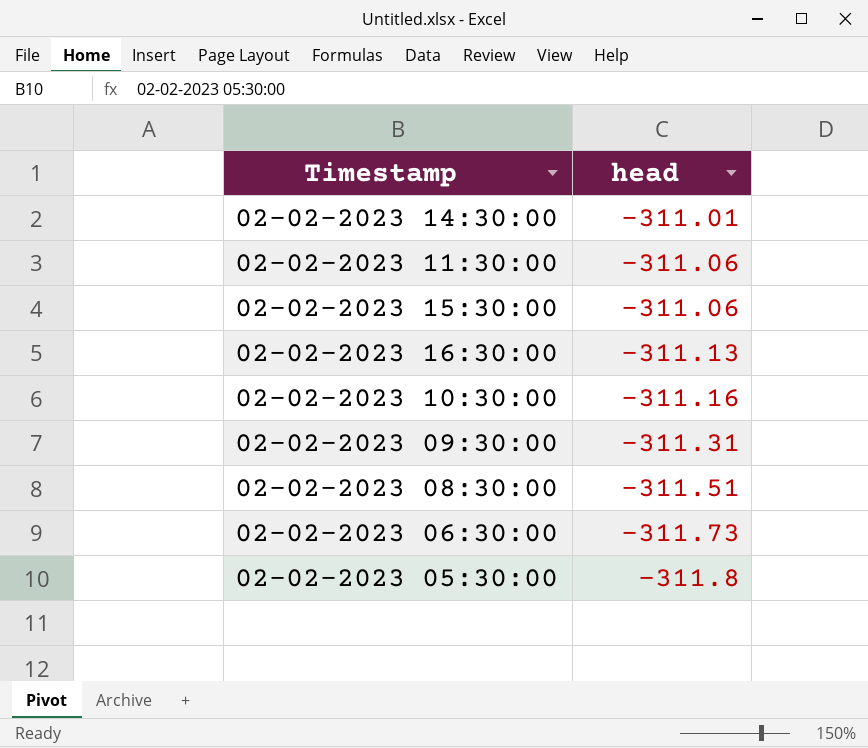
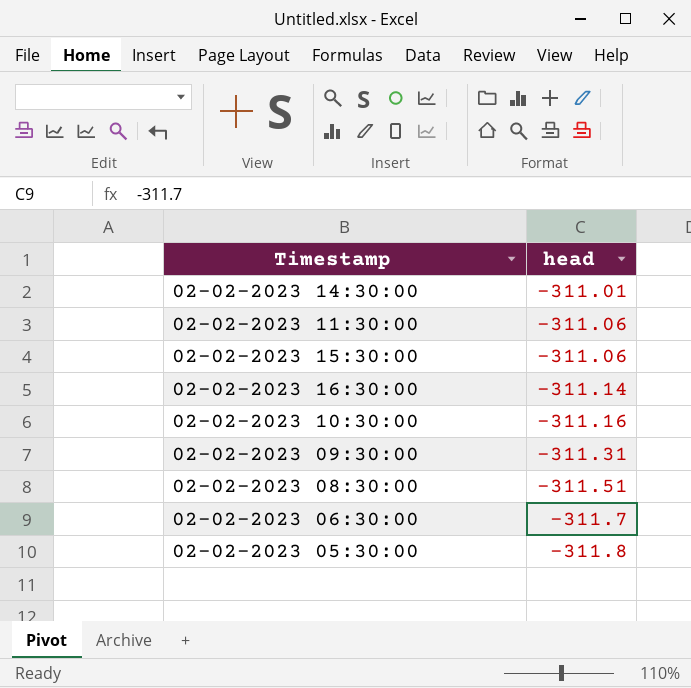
02-02-2023 16:30:00 | head: -311.13 -> -311.14
02-02-2023 06:30:00 | head: -311.73 -> -311.7

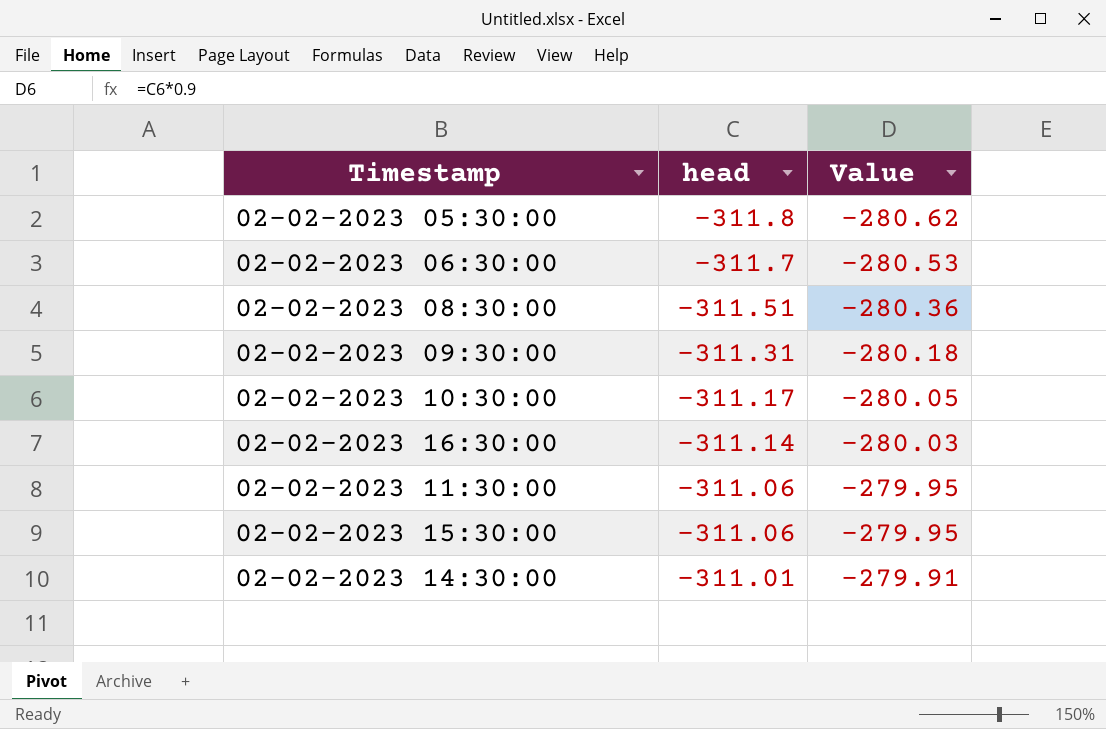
row order: head descending -> head ascending
column Value | formula: none -> [head] * 0.9
02-02-2023 10:30:00 | head: -311.16 -> -311.17

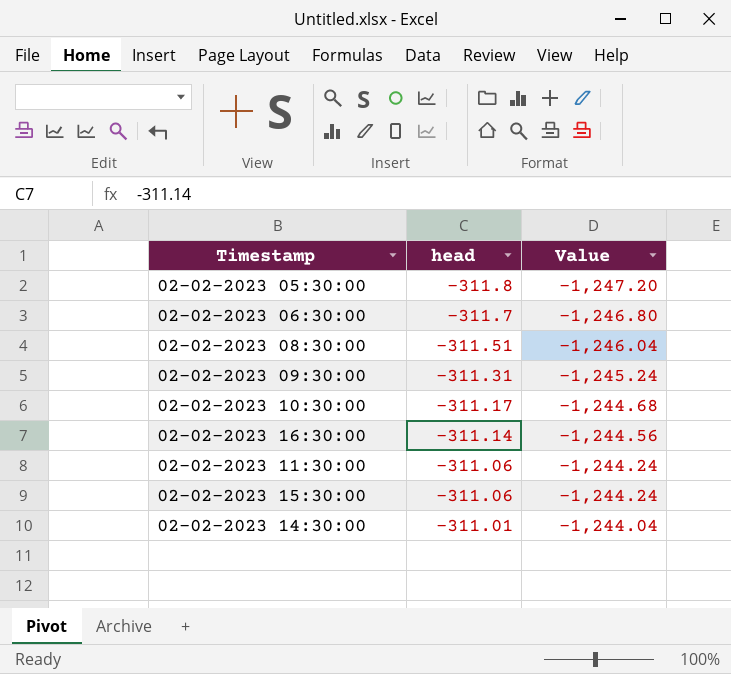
column Value | formula: [head] * 0.9 -> [head] * 4

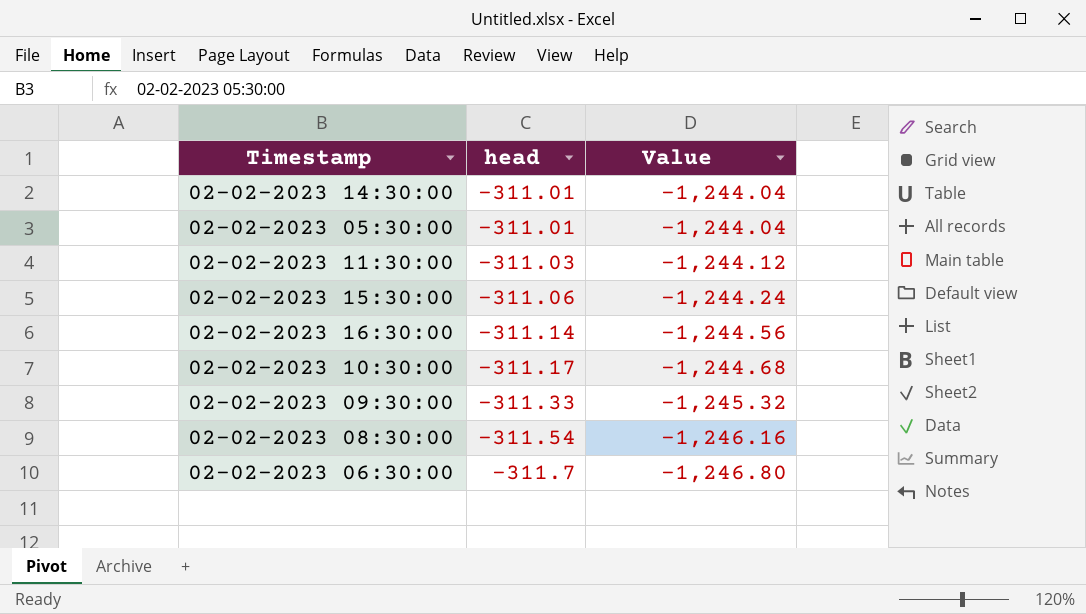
row order: head ascending -> head descending
02-02-2023 05:30:00 | head: -311.8 -> -311.01
02-02-2023 05:30:00 | Value: -1,247.20 -> -1,244.04
02-02-2023 11:30:00 | head: -311.06 -> -311.03
02-02-2023 11:30:00 | Value: -1,244.24 -> -1,244.12
02-02-2023 09:30:00 | head: -311.31 -> -311.33
02-02-2023 09:30:00 | Value: -1,245.24 -> -1,245.32
02-02-2023 08:30:00 | head: -311.51 -> -311.54
02-02-2023 08:30:00 | Value: -1,246.04 -> -1,246.16

